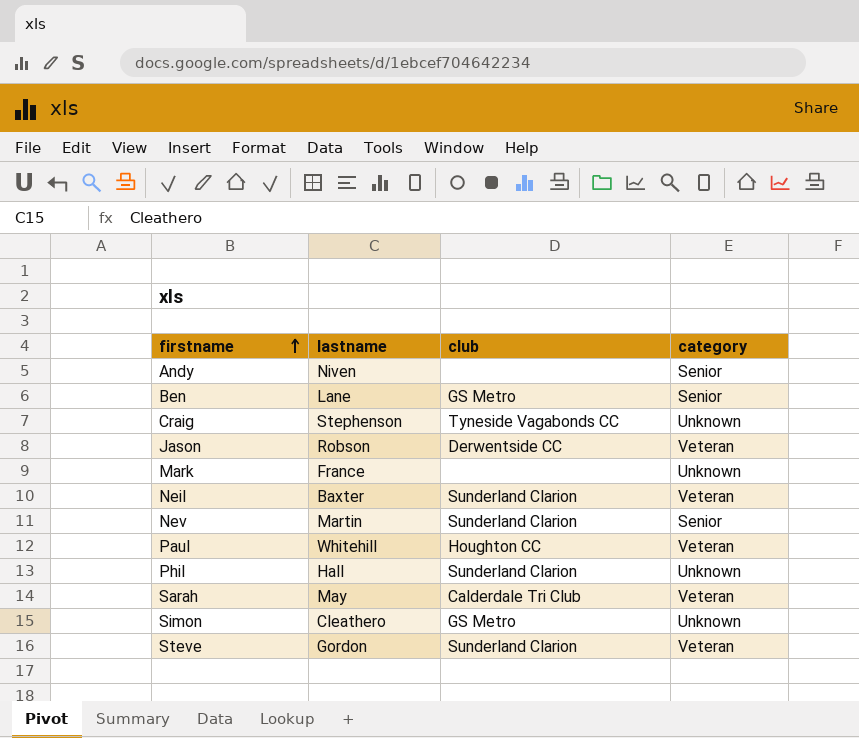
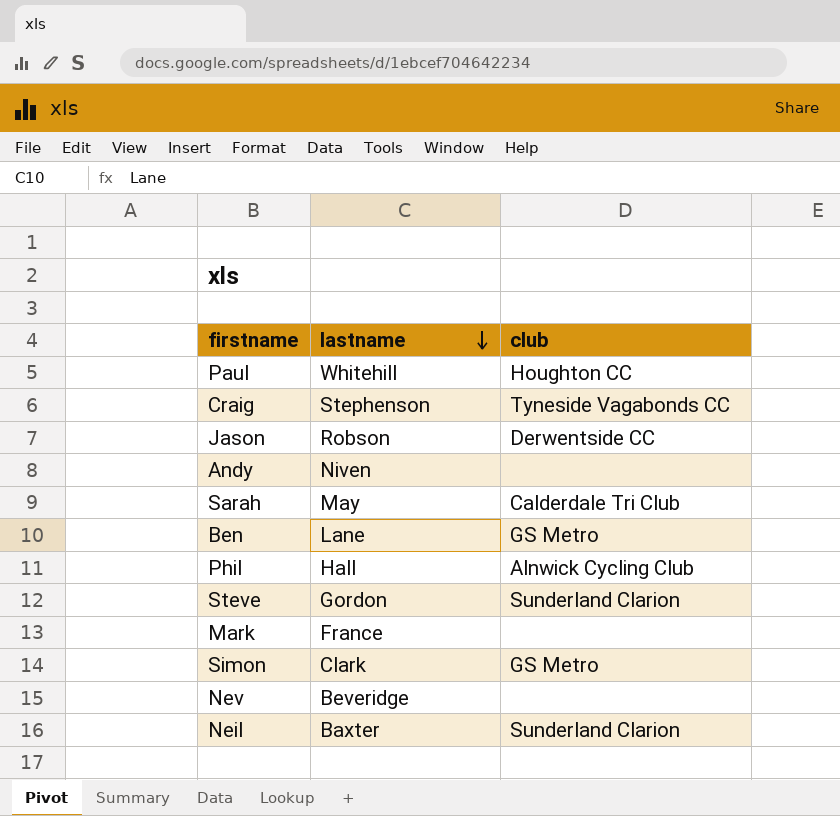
row order: firstname ascending -> lastname descending
column category | position: 4 -> none
Phil | club: Sunderland Clarion -> Alnwick Cycling Club
Simon | lastname: Cleathero -> Clark
Nev | lastname: Martin -> Beveridge
Nev | club: Sunderland Clarion -> none

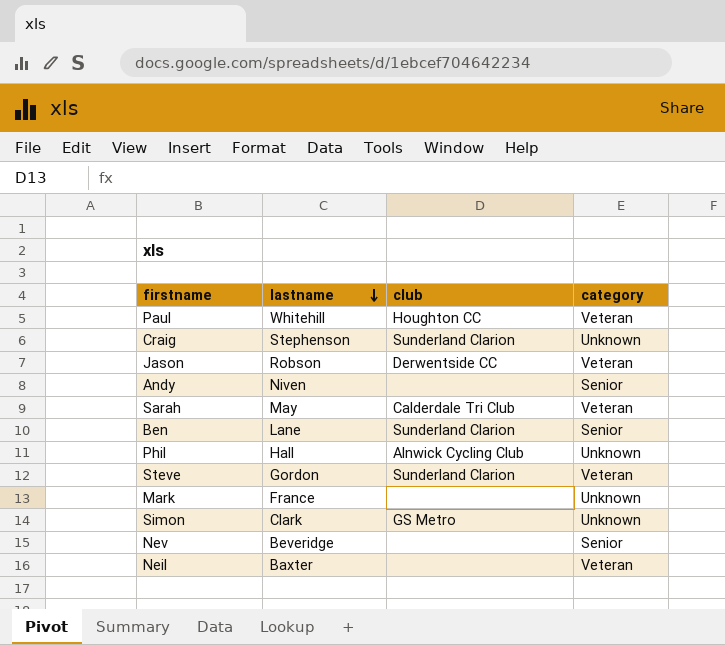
column category | position: none -> 4
Craig | club: Tyneside Vagabonds CC -> Sunderland Clarion
Ben | club: GS Metro -> Sunderland Clarion
Neil | club: Sunderland Clarion -> none

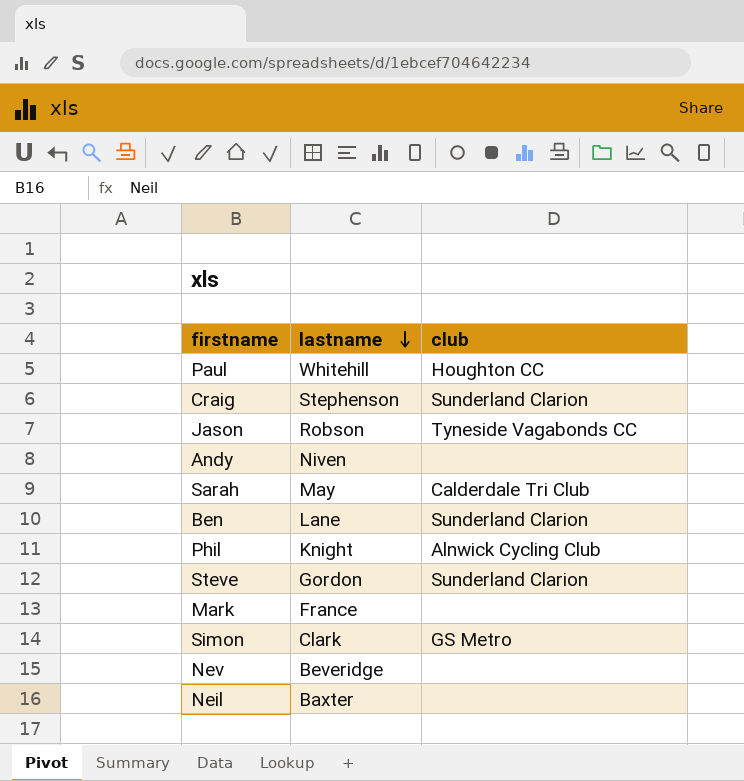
column category | position: 4 -> none
Jason | club: Derwentside CC -> Tyneside Vagabonds CC
Phil | lastname: Hall -> Knight

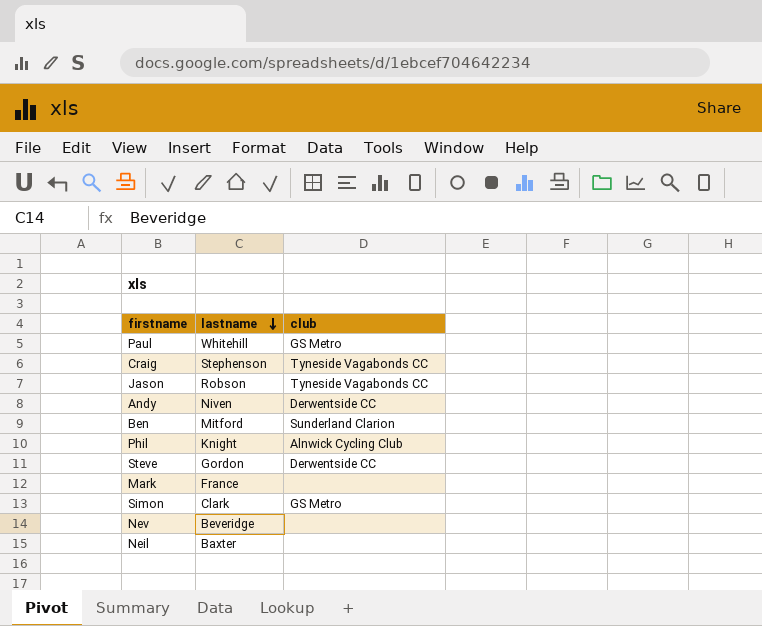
row Sarah: May | Calderdale Tri Club -> none
Paul | club: Houghton CC -> GS Metro
Craig | club: Sunderland Clarion -> Tyneside Vagabonds CC
Andy | club: none -> Derwentside CC
Ben | lastname: Lane -> Mitford
Steve | club: Sunderland Clarion -> Derwentside CC

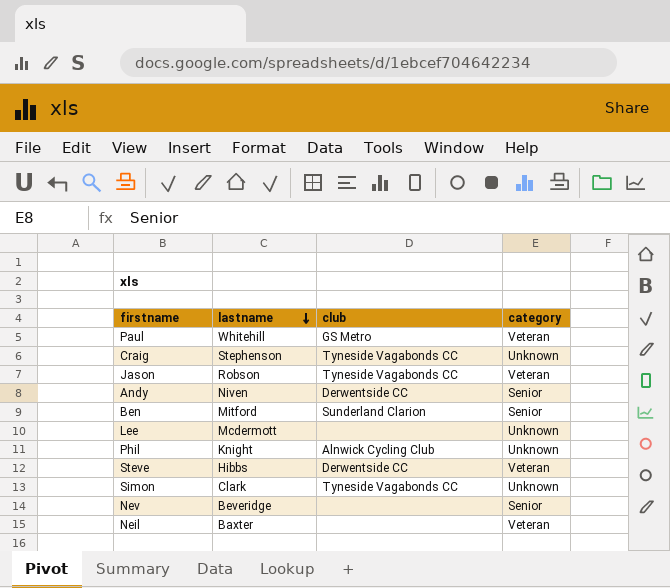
column category | position: none -> 4
row Mark: France | none -> none
row Lee: none -> Mcdermott | none | Unknown
Steve | lastname: Gordon -> Hibbs
Simon | club: GS Metro -> Tyneside Vagabonds CC

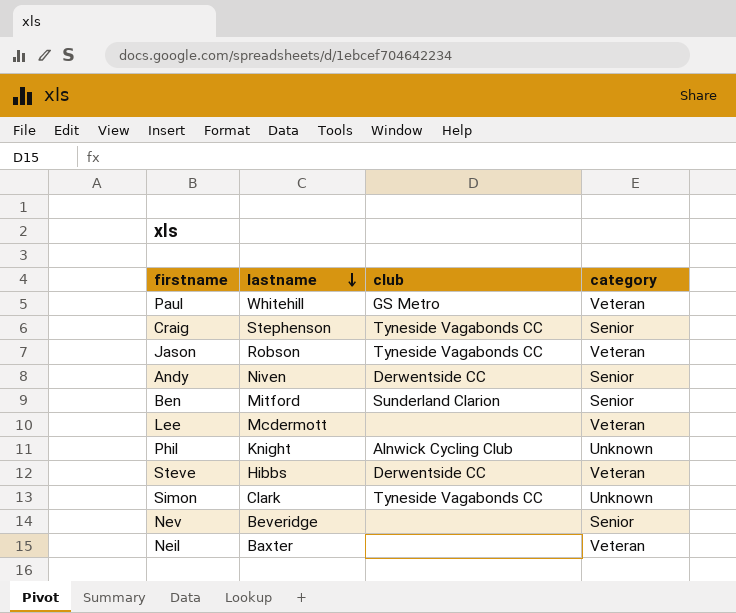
Craig | category: Unknown -> Senior
Lee | category: Unknown -> Veteran

